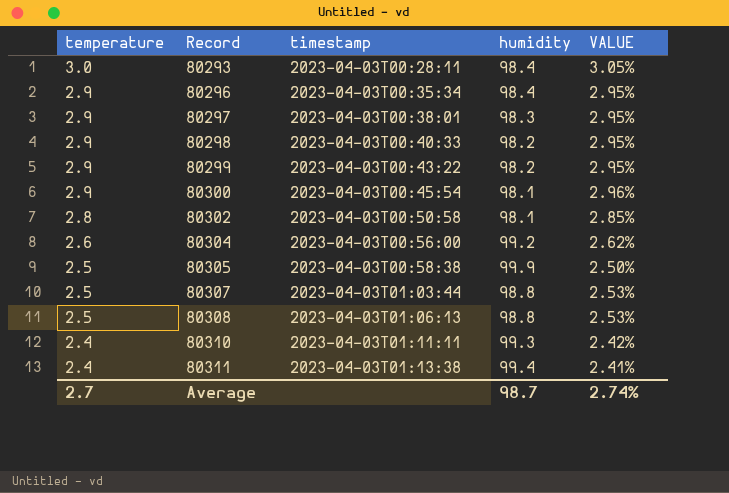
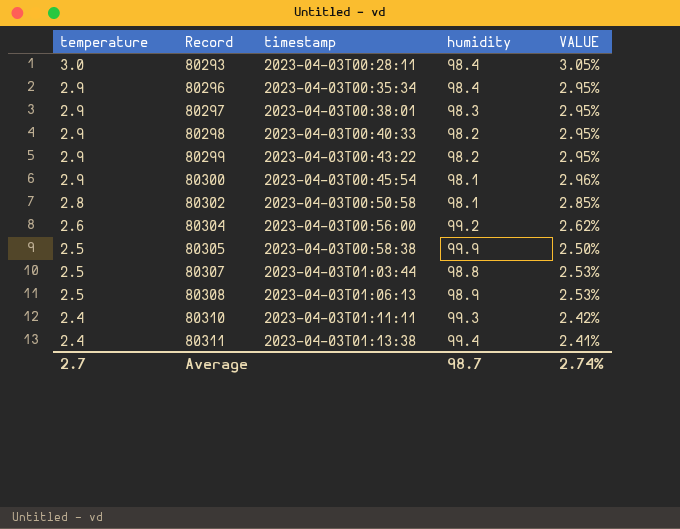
80308 | humidity: 98.8 -> 98.9

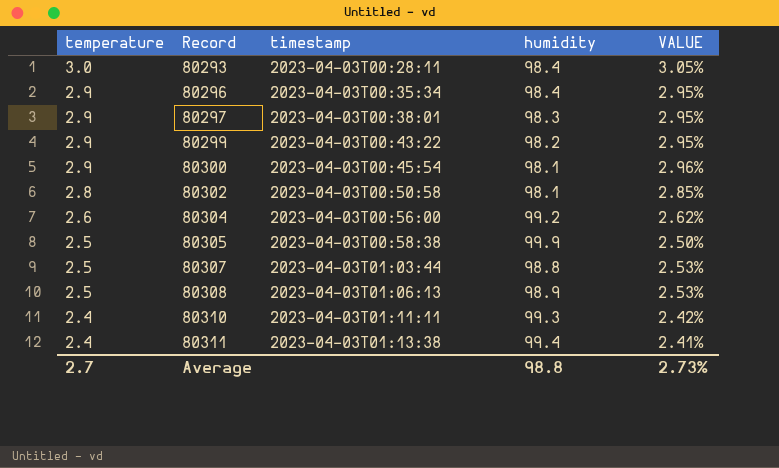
row 80298: 2.9 | 2023-04-03T00:40:33 | 98.2 | 2.95% -> none
Average | humidity: 98.7 -> 98.8
Average | VALUE: 2.74% -> 2.73%

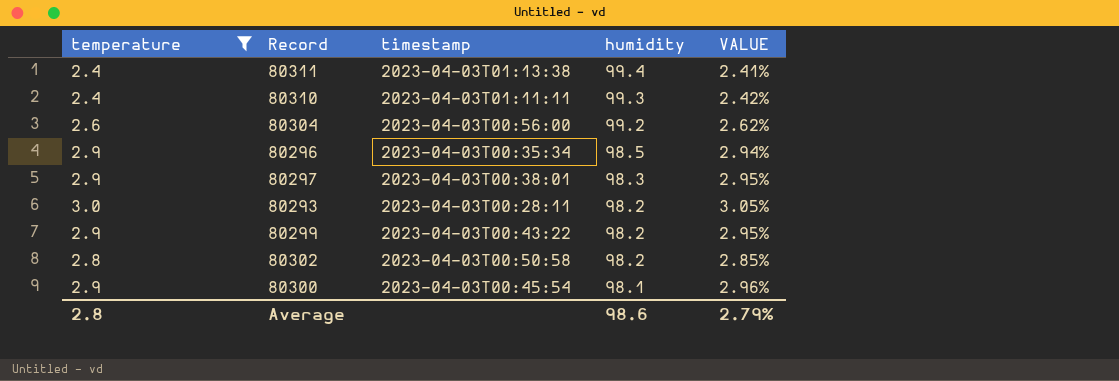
filter: none -> temperature != 2.5
row order: temperature descending -> humidity descending
80296 | humidity: 98.4 -> 98.5
80296 | VALUE: 2.95% -> 2.94%
80293 | humidity: 98.4 -> 98.2
80302 | humidity: 98.1 -> 98.2
Average | temperature: 2.7 -> 2.8
Average | humidity: 98.8 -> 98.6
Average | VALUE: 2.73% -> 2.79%

